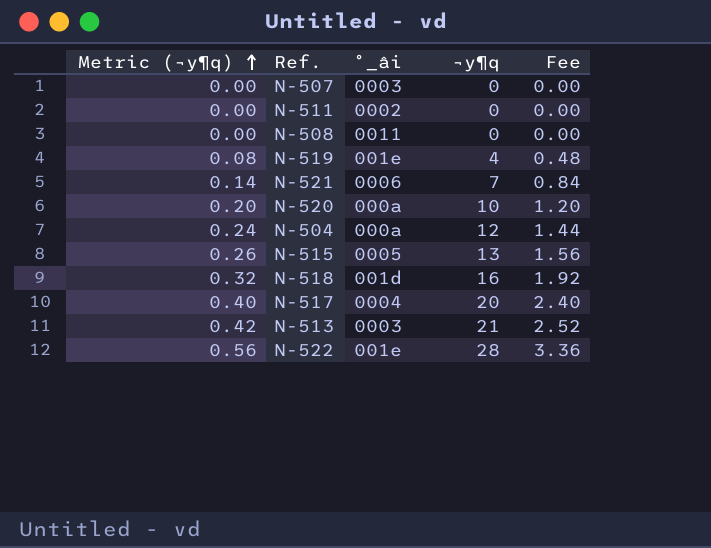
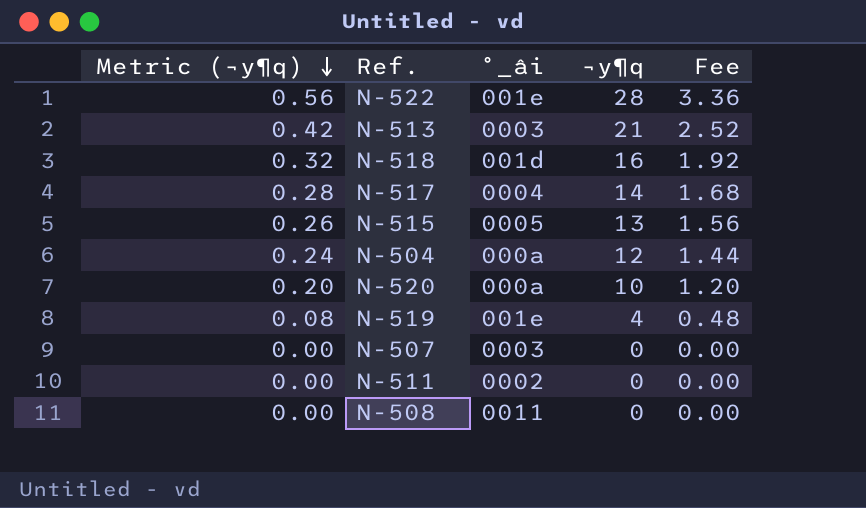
row order: Metric (¬y¶q) ascending -> Metric (¬y¶q) descending
row N-521: 0.14 | 0006 | 7 | 0.84 -> none
N-517 | Metric (¬y¶q): 0.40 -> 0.28
N-517 | ¬y¶q: 20 -> 14
N-517 | Fee: 2.40 -> 1.68

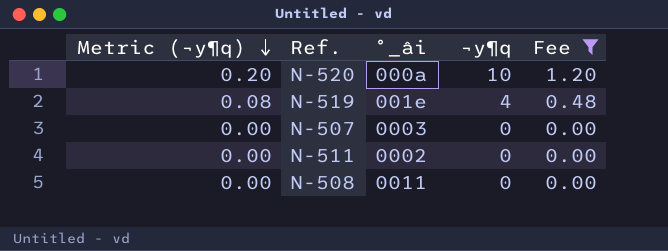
filter: none -> Fee <= 1.20

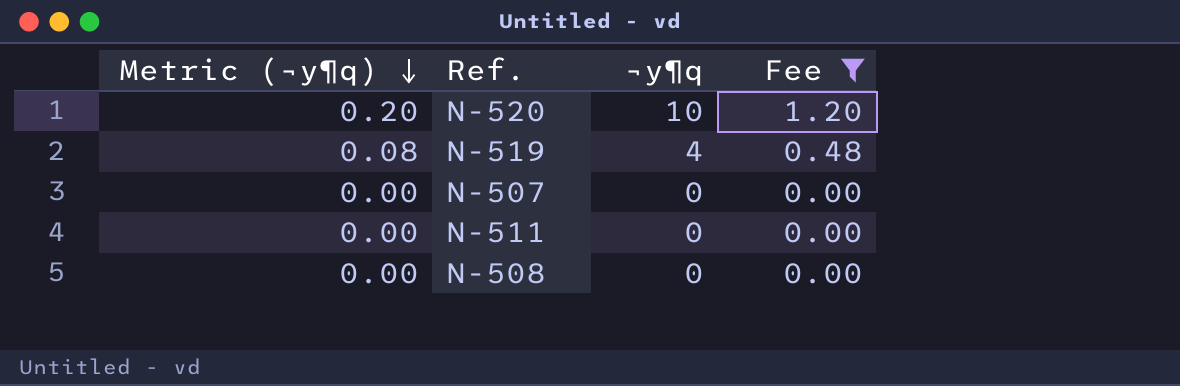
column °_âi | position: 3 -> none

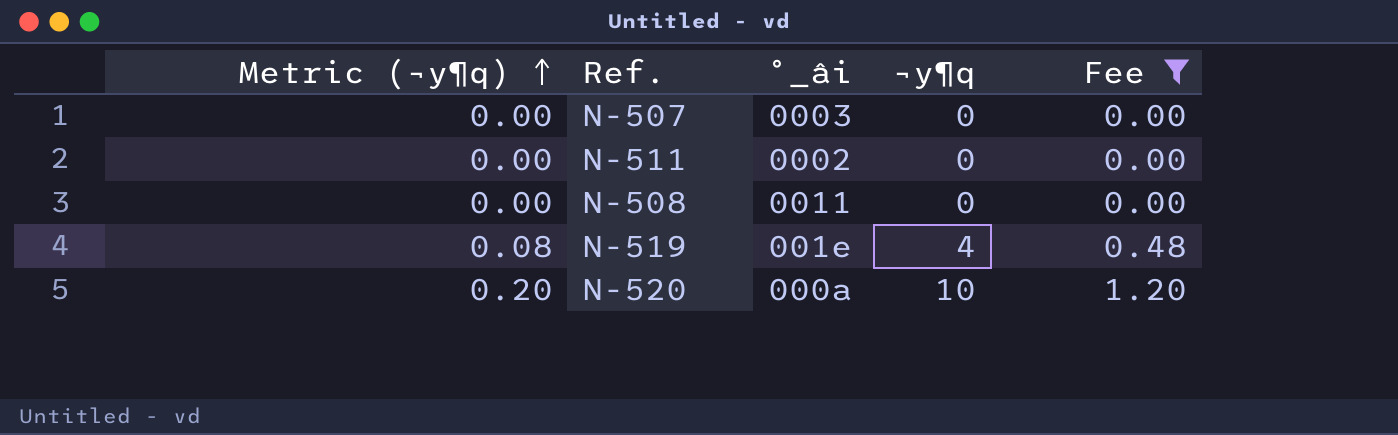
row order: Metric (¬y¶q) descending -> Metric (¬y¶q) ascending
column °_âi | position: none -> 3

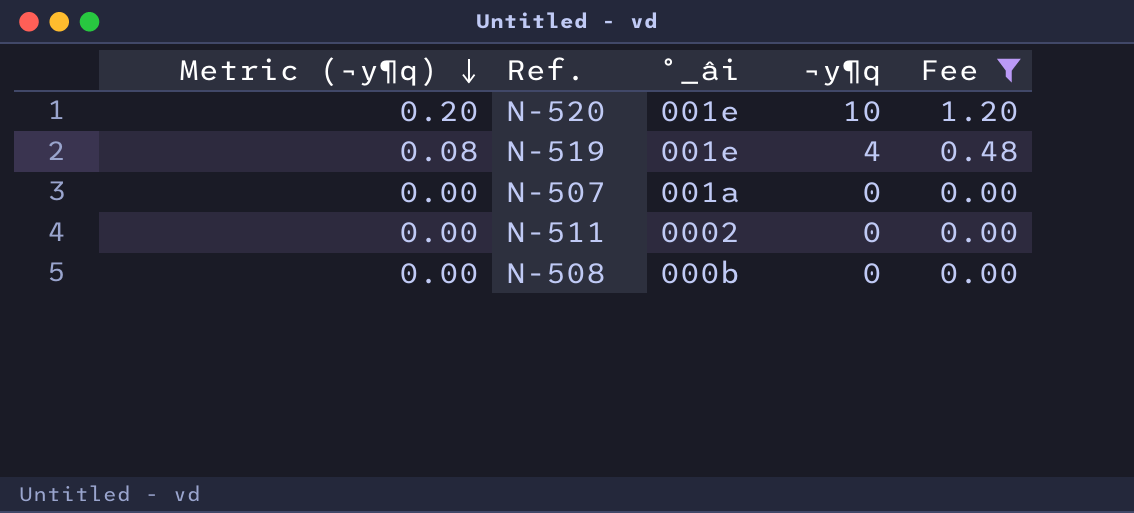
row order: Metric (¬y¶q) ascending -> Metric (¬y¶q) descending
N-520 | °_âi: 000a -> 001e
N-507 | °_âi: 0003 -> 001a
N-508 | °_âi: 0011 -> 000b

